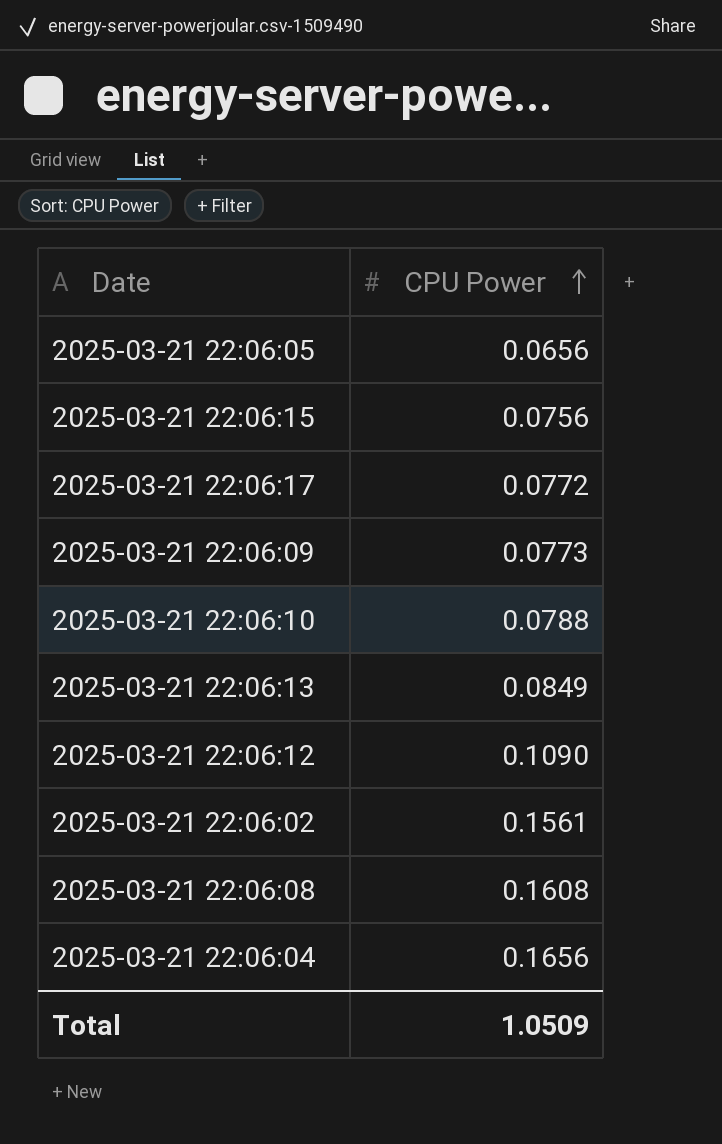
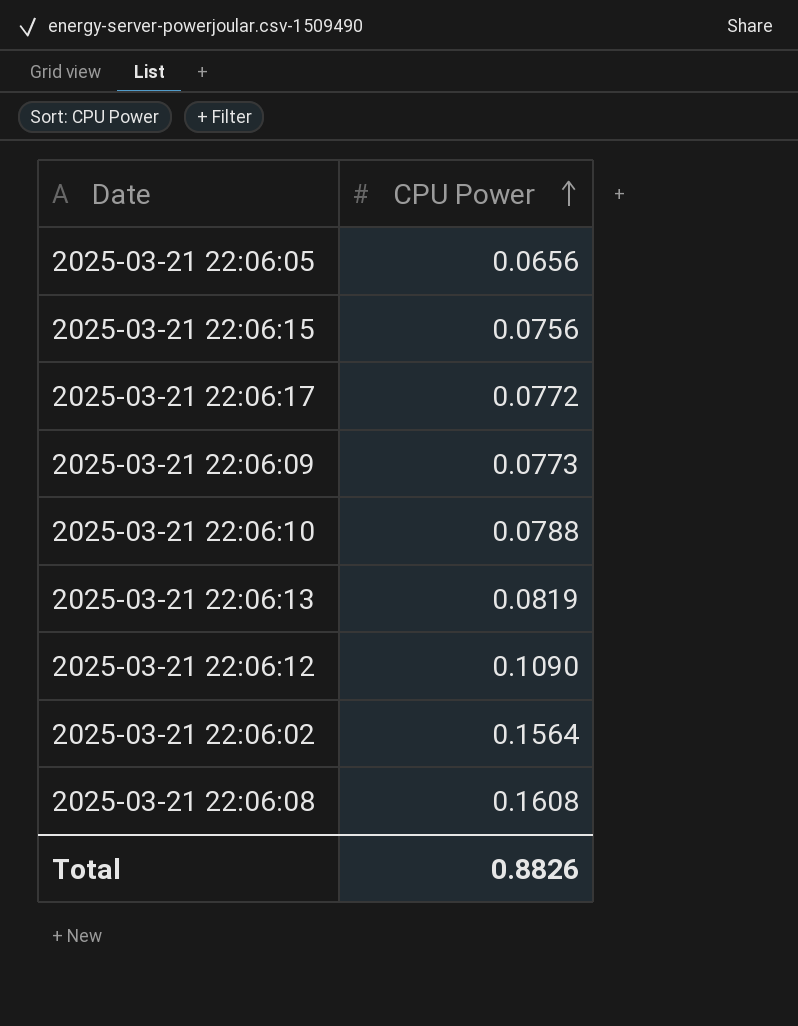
row 2025-03-21 22:06:04: 0.1656 -> none
2025-03-21 22:06:13 | CPU Power: 0.0849 -> 0.0819
2025-03-21 22:06:02 | CPU Power: 0.1561 -> 0.1564
Total | CPU Power: 1.0509 -> 0.8826

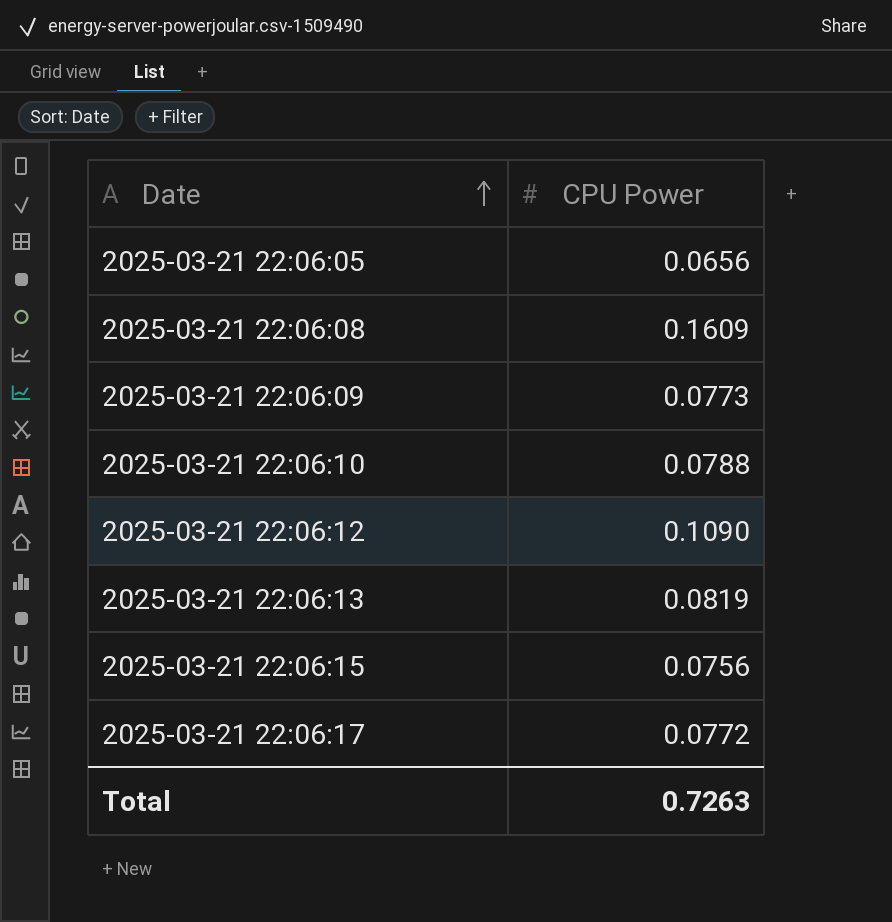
row order: CPU Power ascending -> Date ascending
row 2025-03-21 22:06:02: 0.1564 -> none
2025-03-21 22:06:08 | CPU Power: 0.1608 -> 0.1609
Total | CPU Power: 0.8826 -> 0.7263

